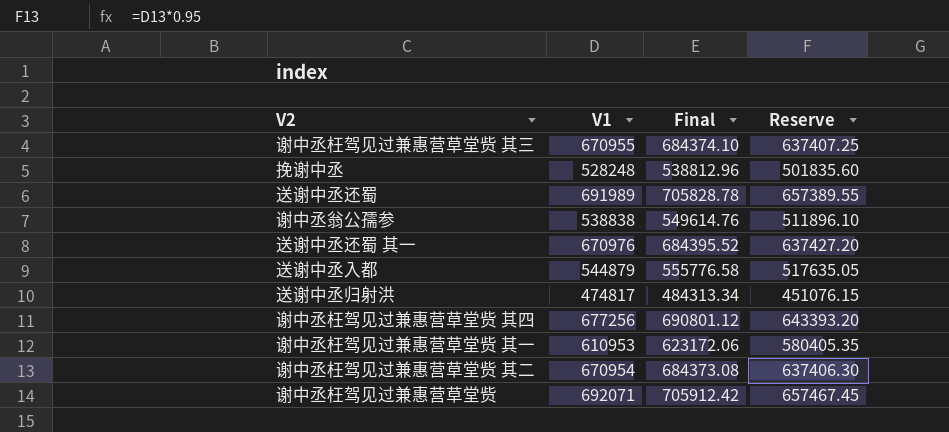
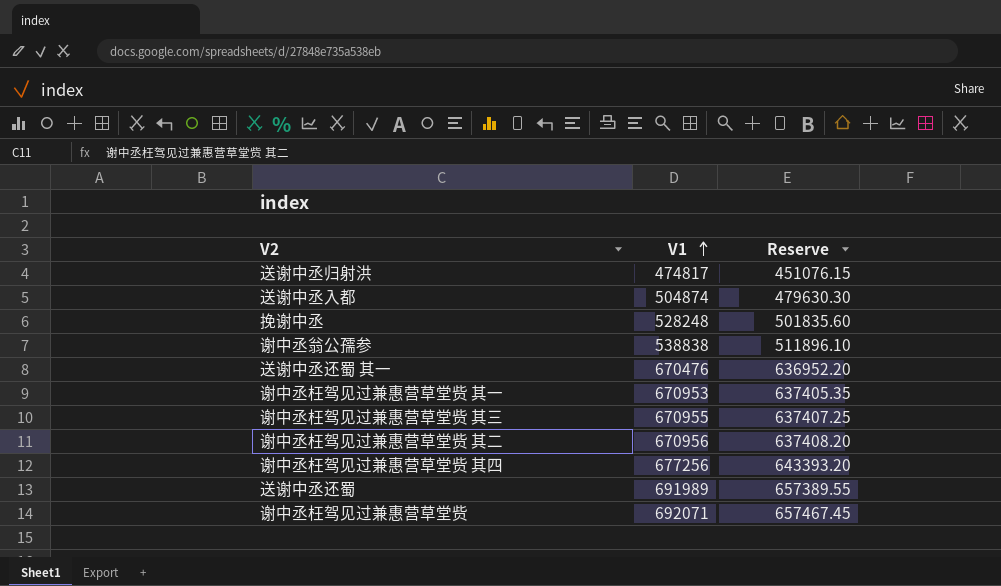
row order: none -> V1 ascending
column Final | formula: [V1] * 1.02 -> none
送谢中丞入都 | V1: 544879 -> 504874
送谢中丞入都 | Reserve: 517635.05 -> 479630.30
送谢中丞还蜀 其一 | V1: 670976 -> 670476
送谢中丞还蜀 其一 | Reserve: 637427.20 -> 636952.20
谢中丞枉驾见过兼惠营草堂赀 其一 | V1: 610953 -> 670953
谢中丞枉驾见过兼惠营草堂赀 其一 | Reserve: 580405.35 -> 637405.35
谢中丞枉驾见过兼惠营草堂赀 其二 | V1: 670954 -> 670956
谢中丞枉驾见过兼惠营草堂赀 其二 | Reserve: 637406.30 -> 637408.20

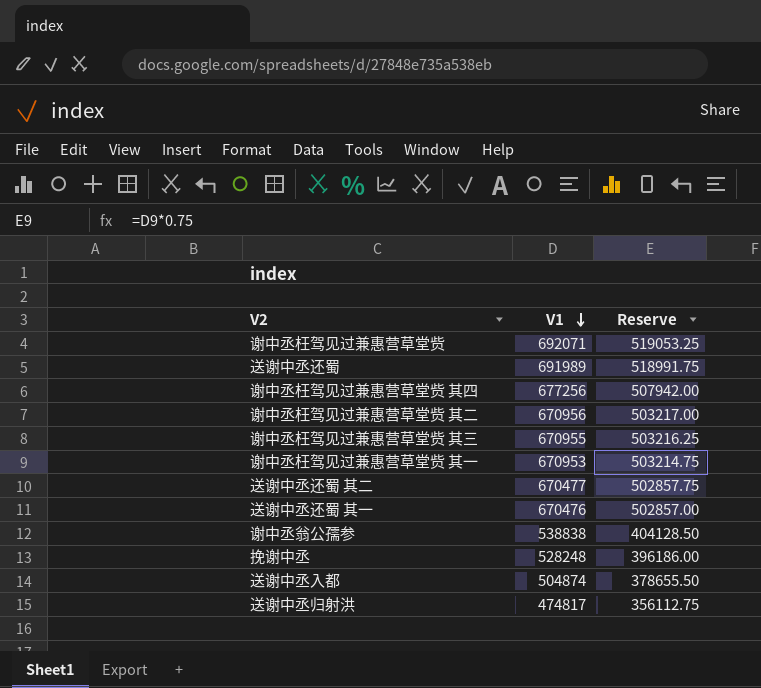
row order: V1 ascending -> V1 descending
column Reserve | formula: [V1] * 0.95 -> [V1] * 0.75
row 送谢中丞还蜀 其二: none -> 670477 | 502857.75

